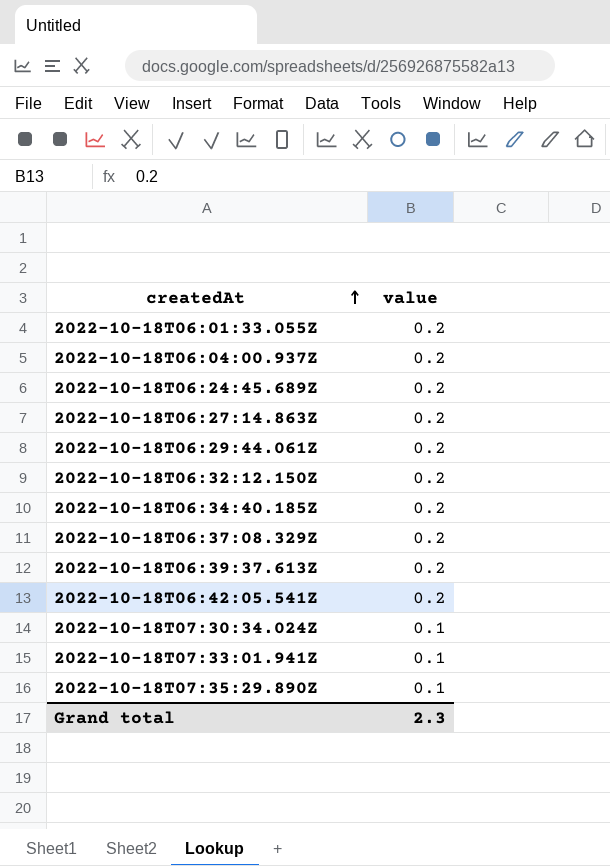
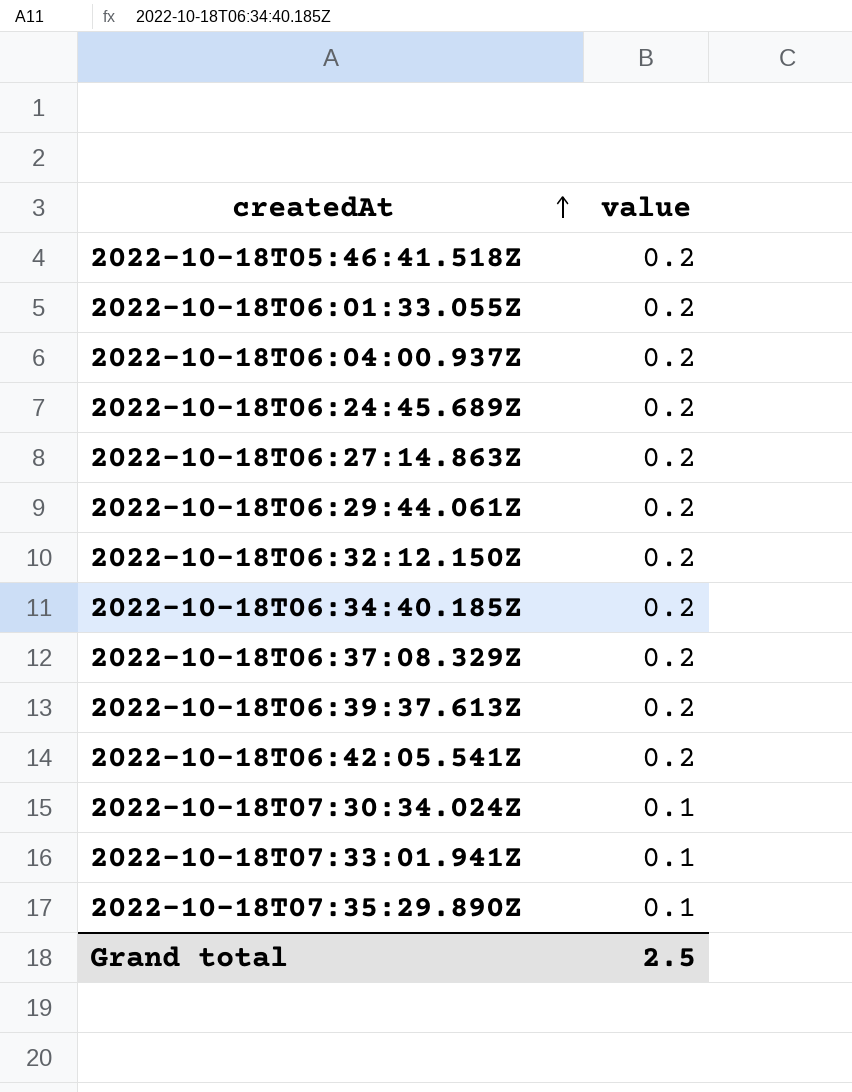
row 2022-10-18T05:46:41.518Z: none -> 0.2
Grand total | value: 2.3 -> 2.5

